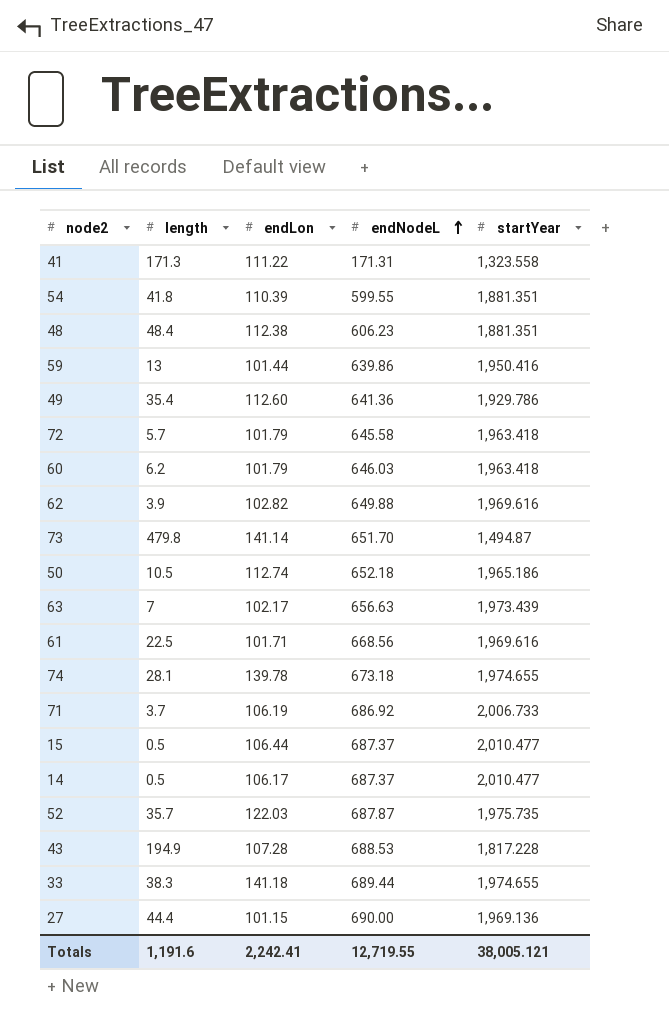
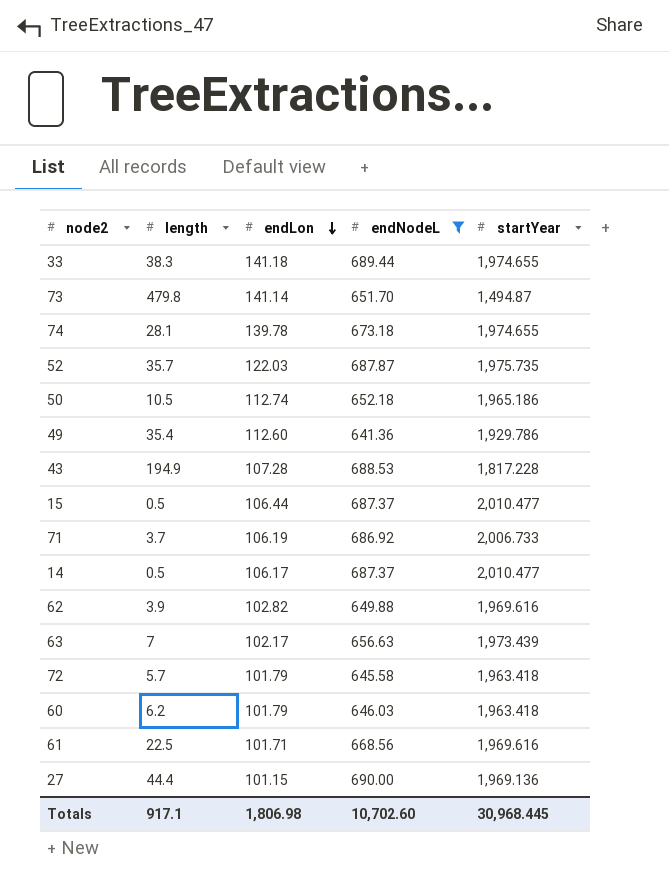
filter: none -> endNodeL >= 641.36
row order: endNodeL ascending -> endLon descending
Totals | length: 1,191.6 -> 917.1
Totals | endLon: 2,242.41 -> 1,806.98
Totals | endNodeL: 12,719.55 -> 10,702.60
Totals | startYear: 38,005.121 -> 30,968.445

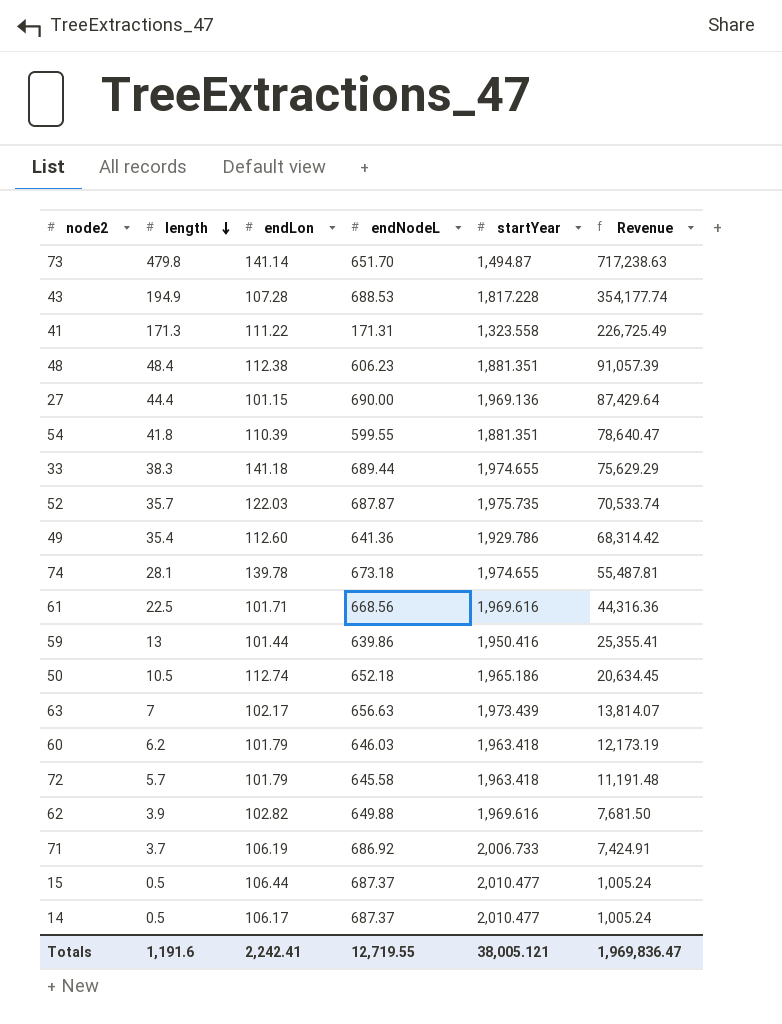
filter: endNodeL >= 641.36 -> none
row order: endLon descending -> length descending
column Revenue | formula: none -> [length] * [startYear]
Totals | length: 917.1 -> 1,191.6
Totals | endLon: 1,806.98 -> 2,242.41
Totals | endNodeL: 10,702.60 -> 12,719.55
Totals | startYear: 30,968.445 -> 38,005.121

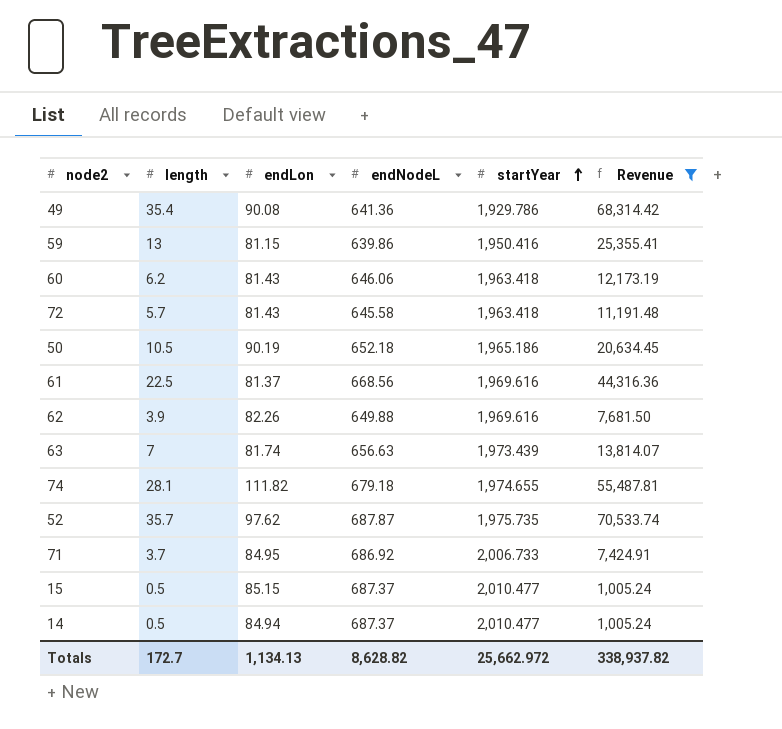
filter: none -> Revenue <= 70,533.74
row order: length descending -> startYear ascending
49 | endLon: 112.60 -> 90.08
59 | endLon: 101.44 -> 81.15
60 | endLon: 101.79 -> 81.43
60 | endNodeL: 646.03 -> 646.06
72 | endLon: 101.79 -> 81.43
50 | endLon: 112.74 -> 90.19
61 | endLon: 101.71 -> 81.37
62 | endLon: 102.82 -> 82.26
63 | endLon: 102.17 -> 81.74
74 | endLon: 139.78 -> 111.82
74 | endNodeL: 673.18 -> 679.18
52 | endLon: 122.03 -> 97.62
71 | endLon: 106.19 -> 84.95
15 | endLon: 106.44 -> 85.15
14 | endLon: 106.17 -> 84.94
Totals | length: 1,191.6 -> 172.7
Totals | endLon: 2,242.41 -> 1,134.13
Totals | endNodeL: 12,719.55 -> 8,628.82
Totals | startYear: 38,005.121 -> 25,662.972
Totals | Revenue: 1,969,836.47 -> 338,937.82

